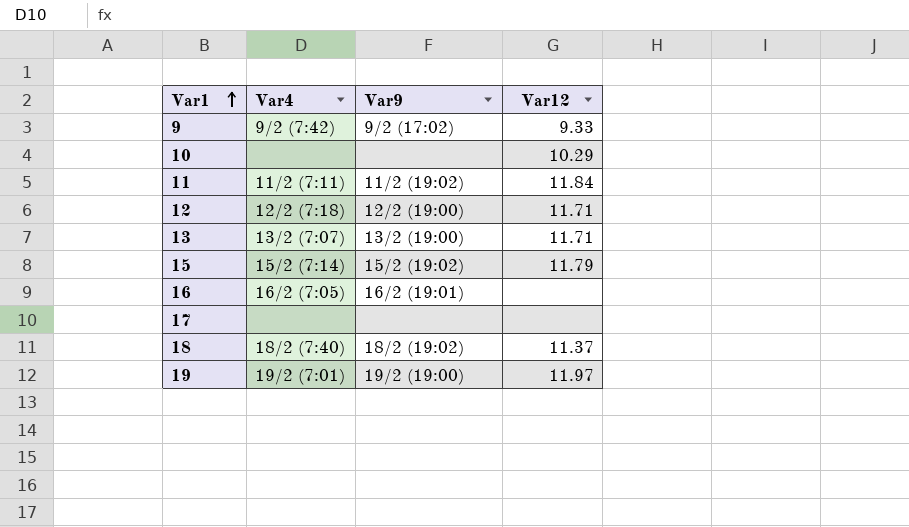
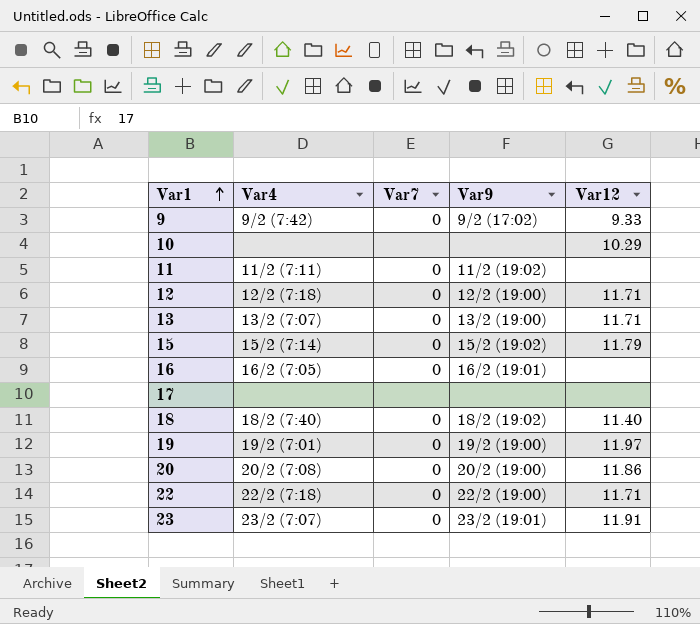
column Var7 | position: none -> 3
11 | Var12: 11.84 -> none
18 | Var12: 11.37 -> 11.40
row 20: none -> 20/2 (7:08) | 0 | 20/2 (19:00) | 11.86
row 22: none -> 22/2 (7:18) | 0 | 22/2 (19:00) | 11.71
row 23: none -> 23/2 (7:07) | 0 | 23/2 (19:01) | 11.91

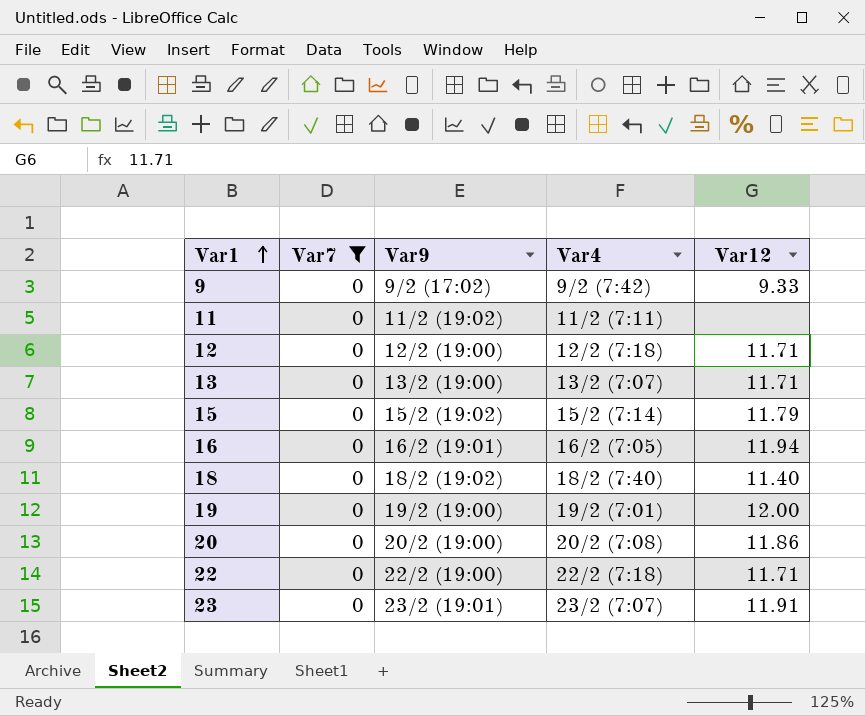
filter: none -> Var7 = 0
column Var4 | position: 2 -> 4
16 | Var12: none -> 11.94
19 | Var12: 11.97 -> 12.00

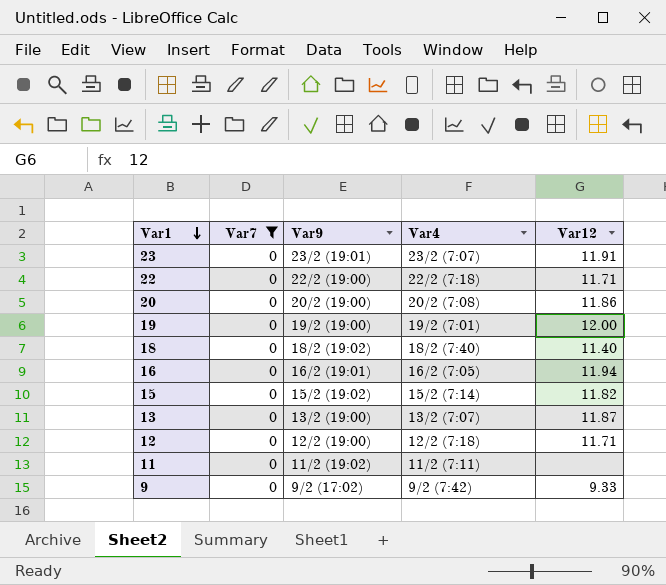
row order: Var1 ascending -> Var1 descending
15 | Var12: 11.79 -> 11.82
13 | Var12: 11.71 -> 11.87

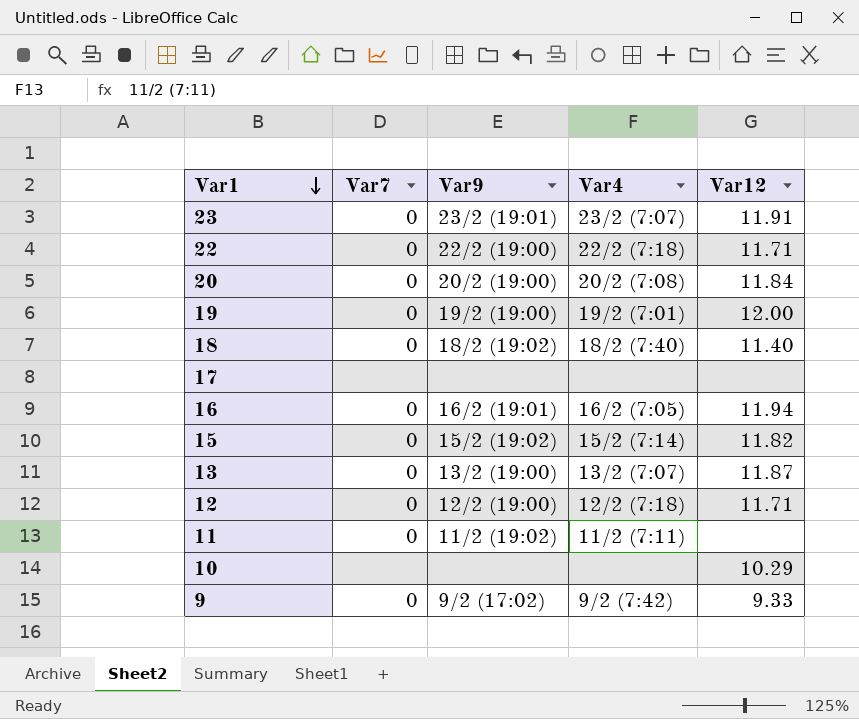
filter: Var7 = 0 -> none
20 | Var12: 11.86 -> 11.84

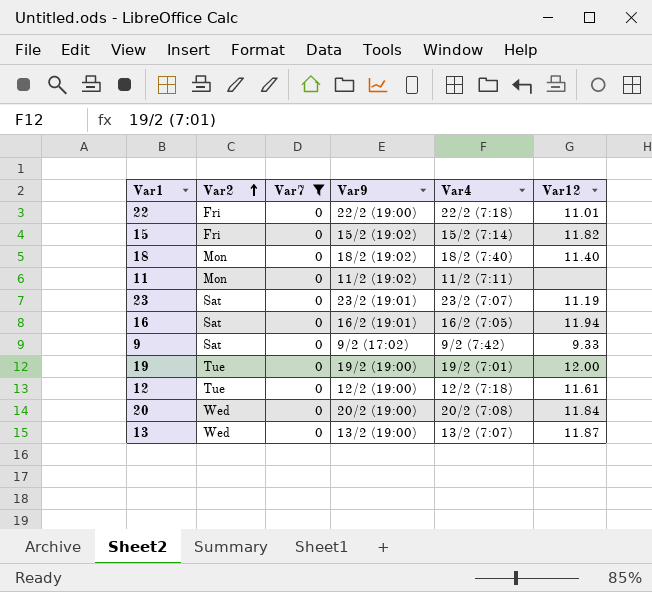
filter: none -> Var7 = 0
row order: Var1 descending -> Var2 ascending
column Var2 | position: none -> 2
22 | Var12: 11.71 -> 11.01
23 | Var12: 11.91 -> 11.19
12 | Var12: 11.71 -> 11.61

